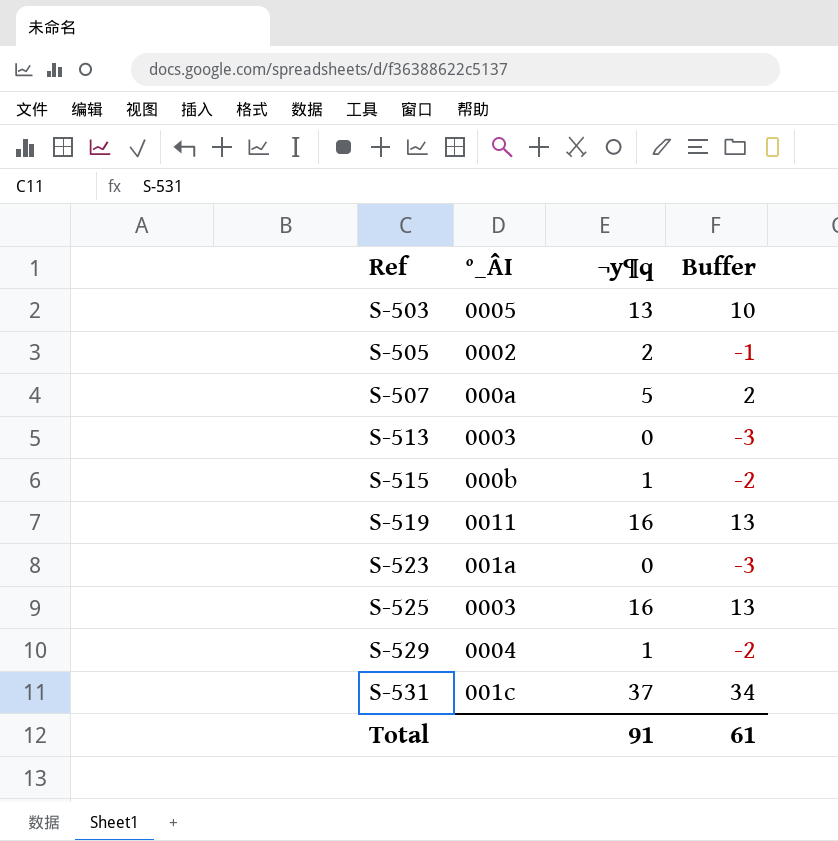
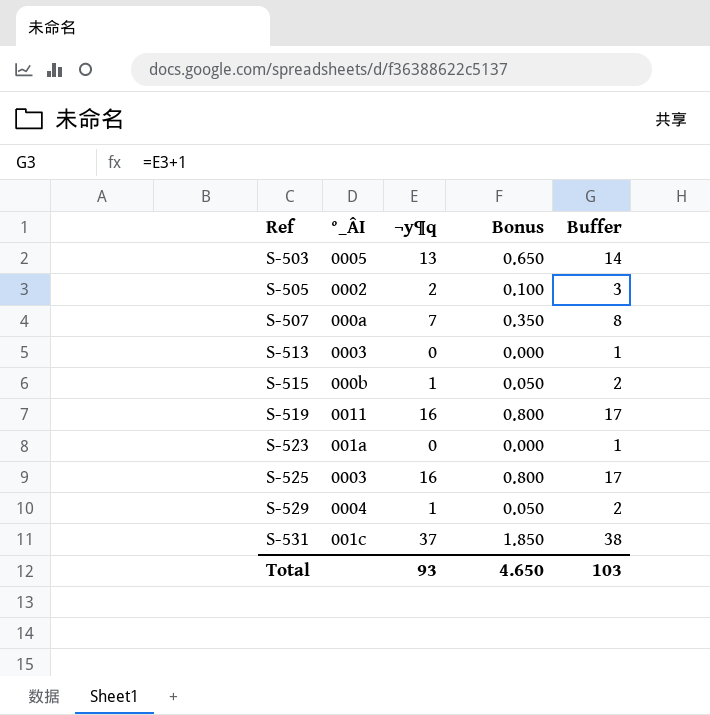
column Bonus | formula: none -> [¬y¶q] * 0.05
column Buffer | formula: [¬y¶q] - 3 -> [¬y¶q] + 1
S-507 | ¬y¶q: 5 -> 7
Total | ¬y¶q: 91 -> 93
Total | Buffer: 61 -> 103

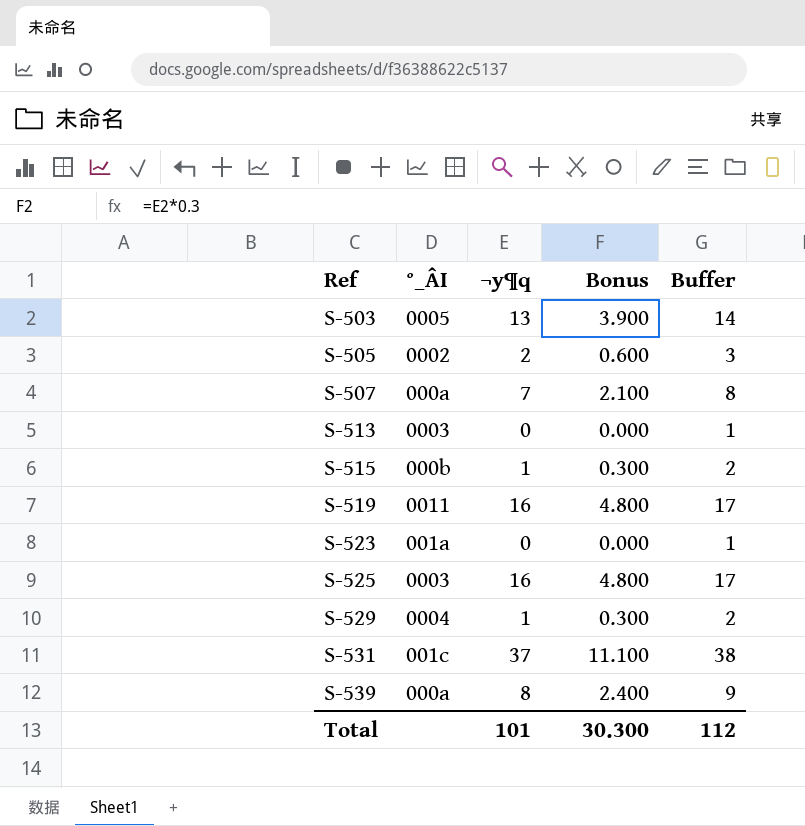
column Bonus | formula: [¬y¶q] * 0.05 -> [¬y¶q] * 0.3
row S-539: none -> 000a | 8 | 2.400 | 9
Total | ¬y¶q: 93 -> 101
Total | Bonus: 4.650 -> 30.300
Total | Buffer: 103 -> 112

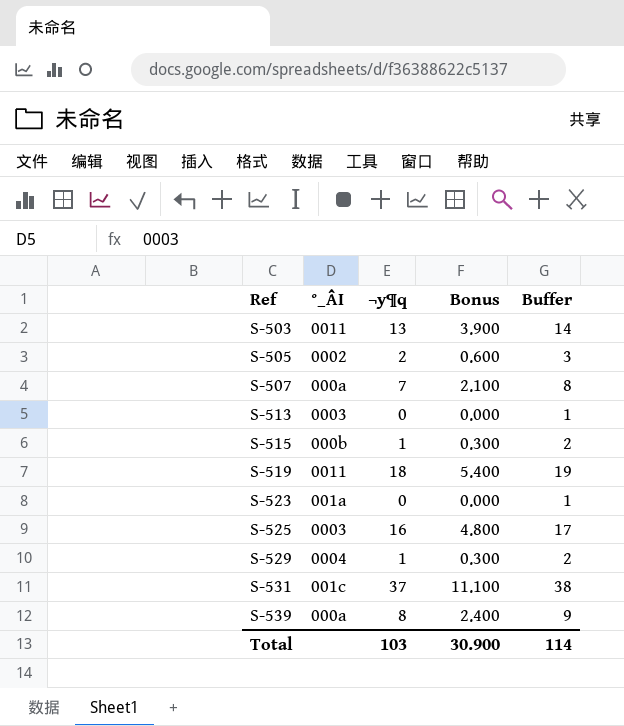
S-503 | °_ÂI: 0005 -> 0011
S-519 | ¬y¶q: 16 -> 18
S-519 | Bonus: 4.800 -> 5.400
S-519 | Buffer: 17 -> 19
Total | ¬y¶q: 101 -> 103
Total | Bonus: 30.300 -> 30.900
Total | Buffer: 112 -> 114

